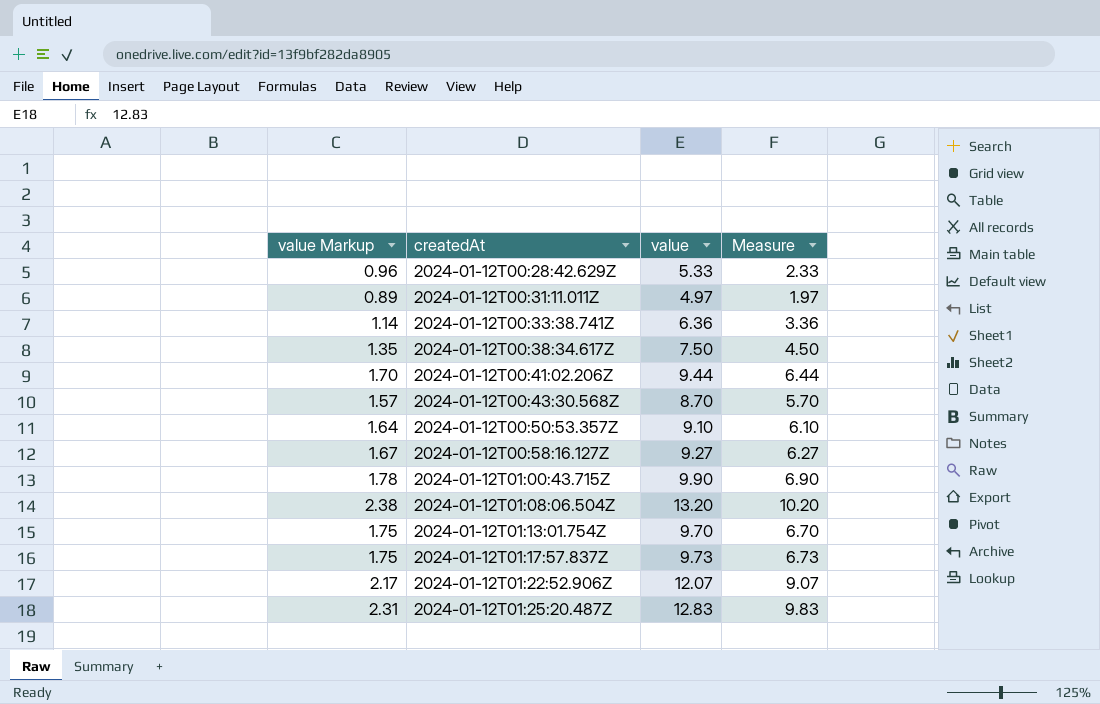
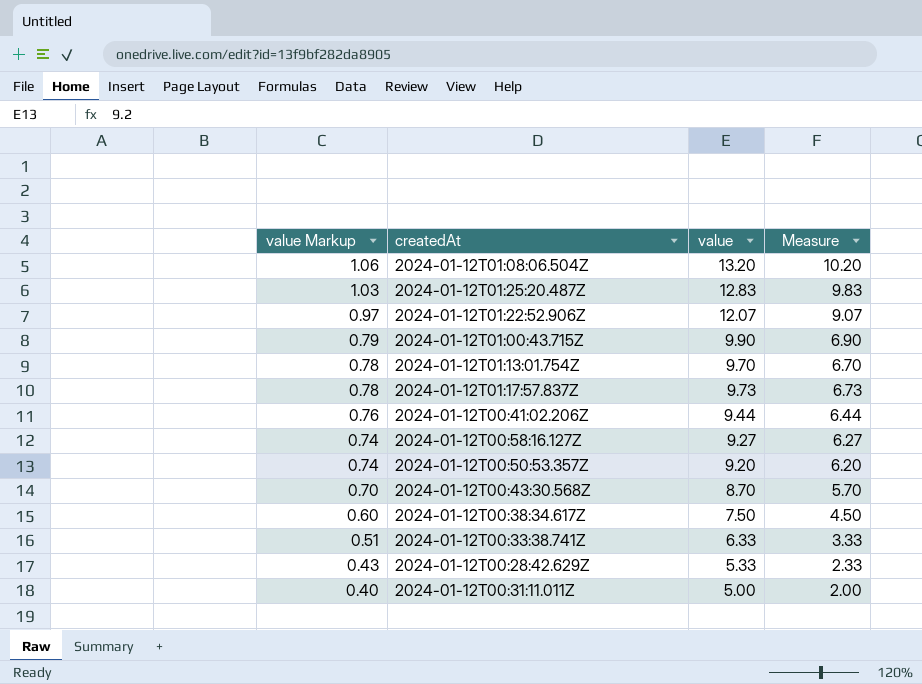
row order: createdAt ascending -> value Markup descending
column value Markup | formula: [value] * 0.18 -> [value] * 0.08
2024-01-12T00:50:53.357Z | value: 9.10 -> 9.20
2024-01-12T00:50:53.357Z | Measure: 6.10 -> 6.20
2024-01-12T00:33:38.741Z | value: 6.36 -> 6.33
2024-01-12T00:33:38.741Z | Measure: 3.36 -> 3.33
2024-01-12T00:31:11.011Z | value: 4.97 -> 5.00
2024-01-12T00:31:11.011Z | Measure: 1.97 -> 2.00

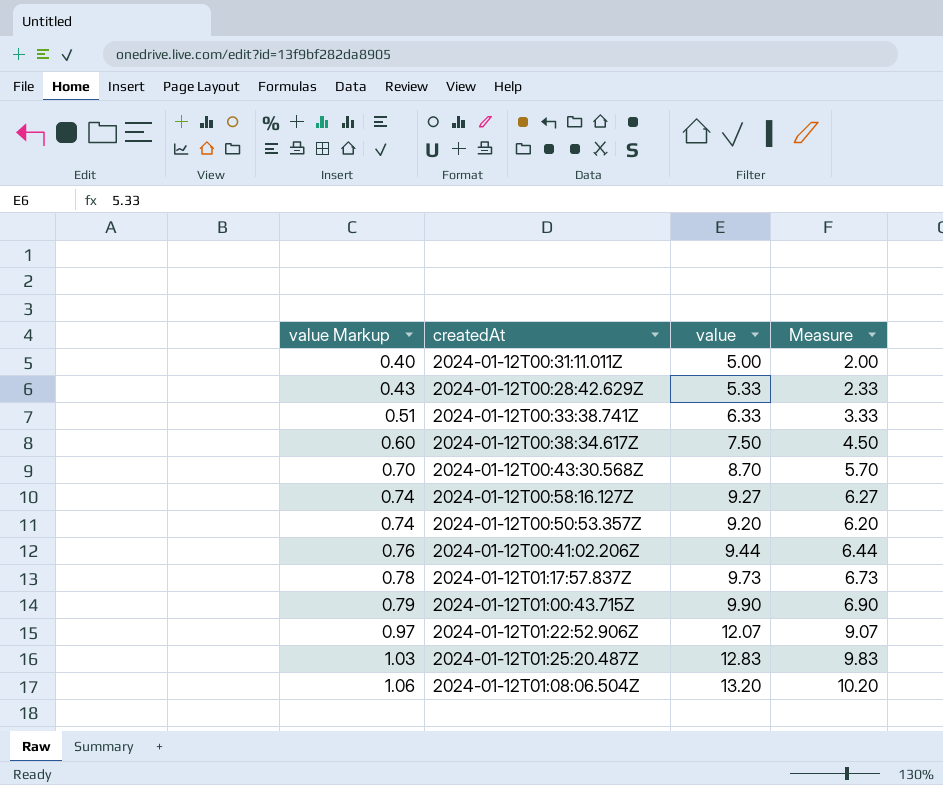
row order: value Markup descending -> value Markup ascending
row 2024-01-12T01:13:01.754Z: 0.78 | 9.70 | 6.70 -> none

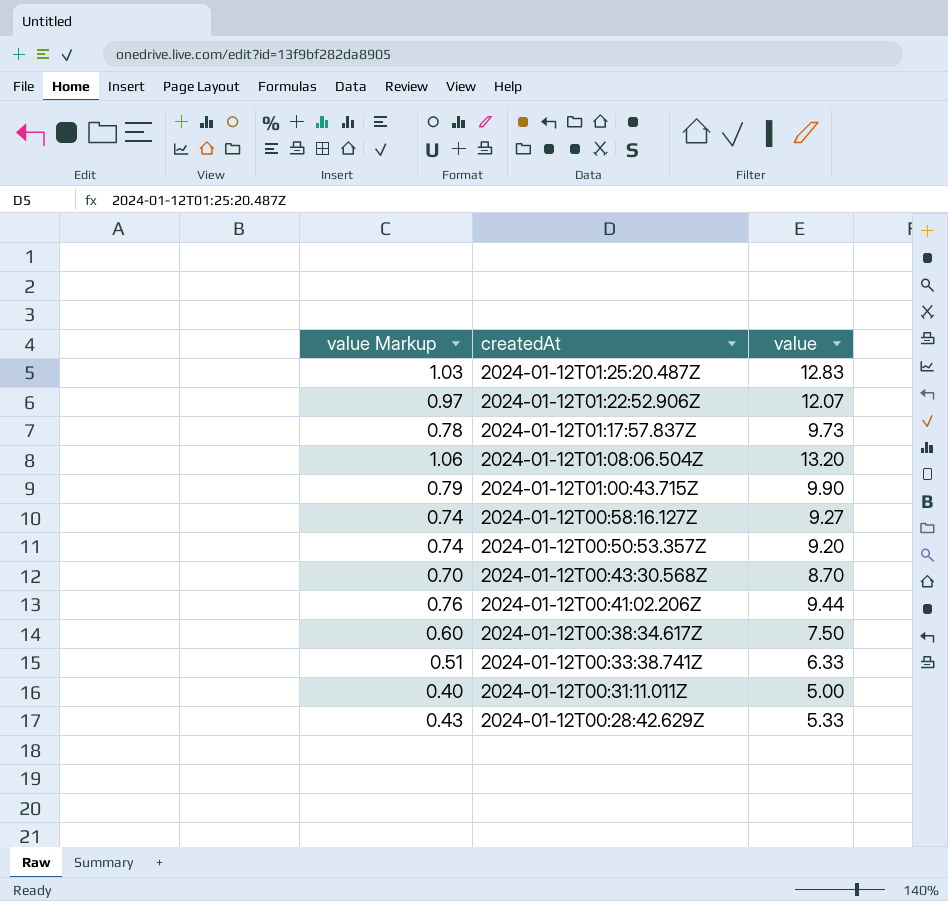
row order: value Markup ascending -> createdAt descending
column Measure | formula: [value] - 3 -> none

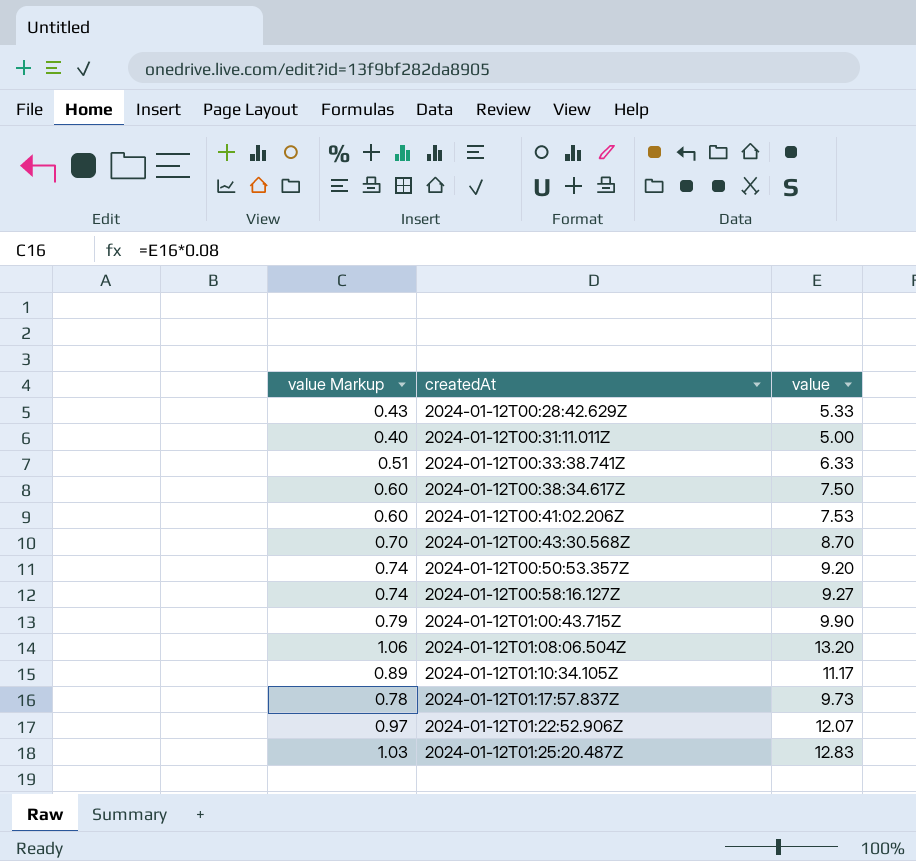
row order: createdAt descending -> createdAt ascending
2024-01-12T00:41:02.206Z | value Markup: 0.76 -> 0.60
2024-01-12T00:41:02.206Z | value: 9.44 -> 7.53
row 2024-01-12T01:10:34.105Z: none -> 0.89 | 11.17

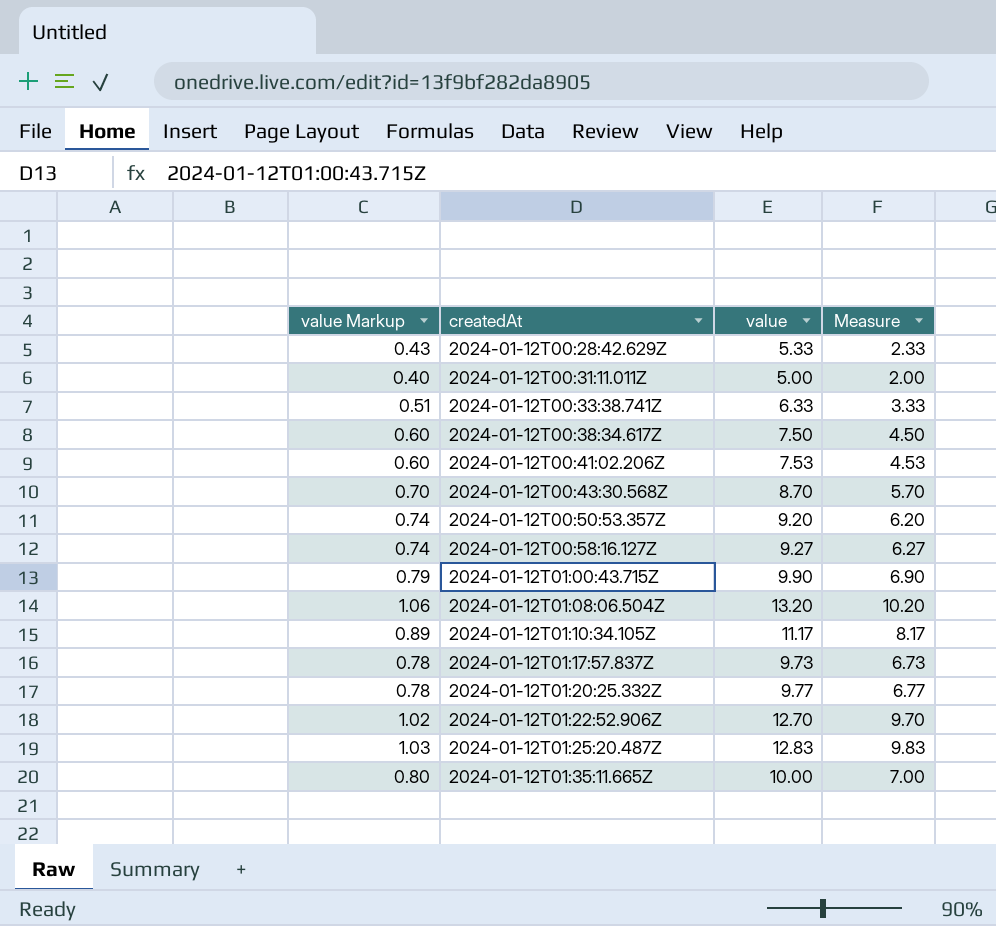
column Measure | formula: none -> [value] - 3
row 2024-01-12T01:20:25.332Z: none -> 0.78 | 9.77 | 6.77
2024-01-12T01:22:52.906Z | value Markup: 0.97 -> 1.02
2024-01-12T01:22:52.906Z | value: 12.07 -> 12.70
row 2024-01-12T01:35:11.665Z: none -> 0.80 | 10.00 | 7.00

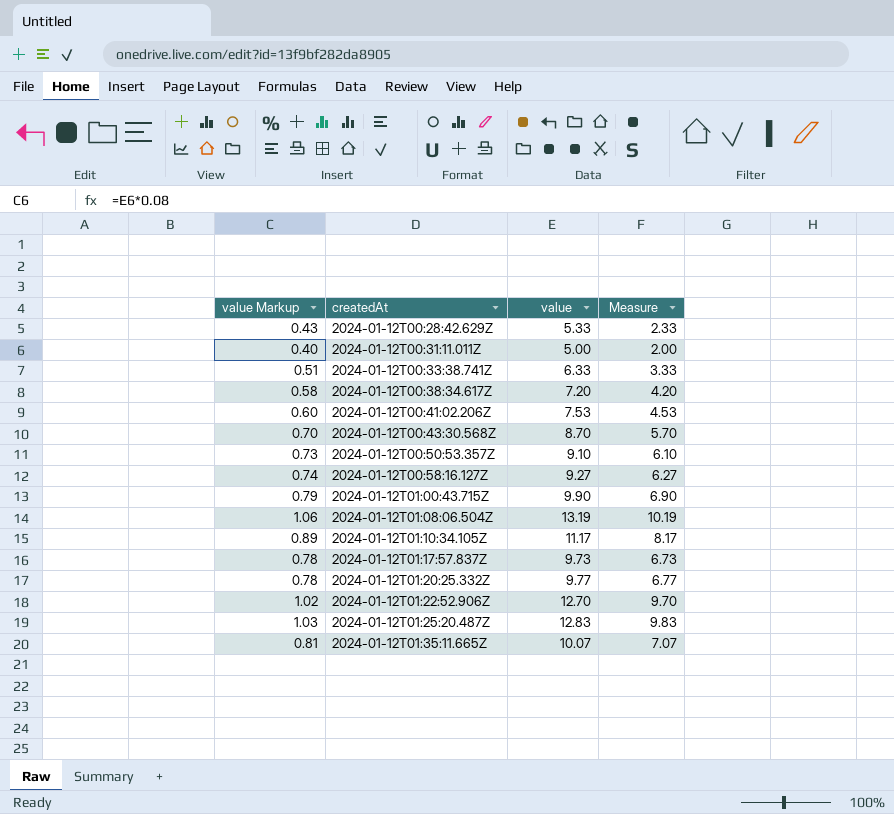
2024-01-12T00:38:34.617Z | value Markup: 0.60 -> 0.58
2024-01-12T00:38:34.617Z | value: 7.50 -> 7.20
2024-01-12T00:38:34.617Z | Measure: 4.50 -> 4.20
2024-01-12T00:50:53.357Z | value Markup: 0.74 -> 0.73
2024-01-12T00:50:53.357Z | value: 9.20 -> 9.10
2024-01-12T00:50:53.357Z | Measure: 6.20 -> 6.10
2024-01-12T01:08:06.504Z | value: 13.20 -> 13.19
2024-01-12T01:08:06.504Z | Measure: 10.20 -> 10.19
2024-01-12T01:35:11.665Z | value Markup: 0.80 -> 0.81
2024-01-12T01:35:11.665Z | value: 10.00 -> 10.07
2024-01-12T01:35:11.665Z | Measure: 7.00 -> 7.07

